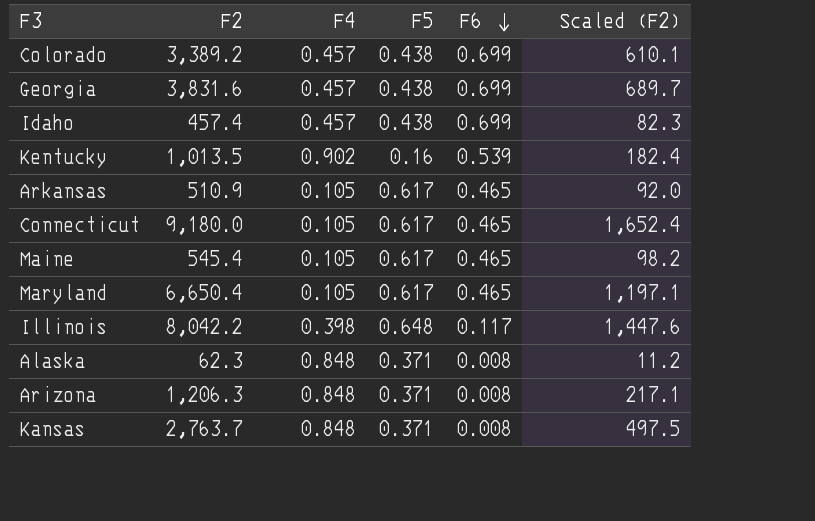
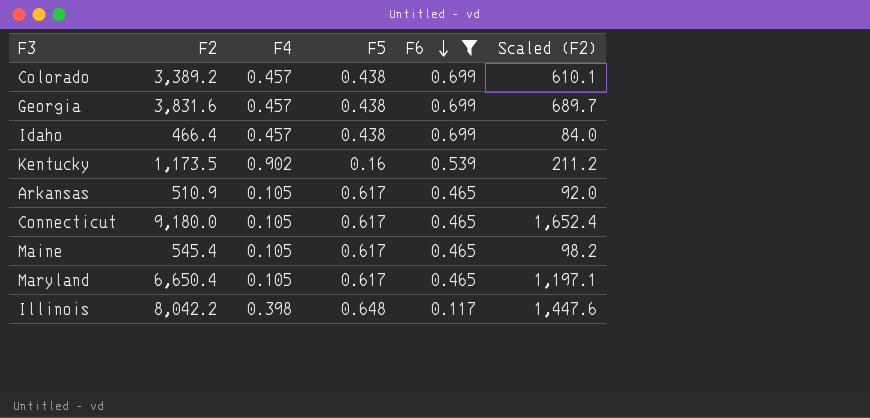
filter: none -> F6 != 0.008
Idaho | F2: 457.4 -> 466.4
Idaho | Scaled (F2): 82.3 -> 84.0
Kentucky | F2: 1,013.5 -> 1,173.5
Kentucky | Scaled (F2): 182.4 -> 211.2

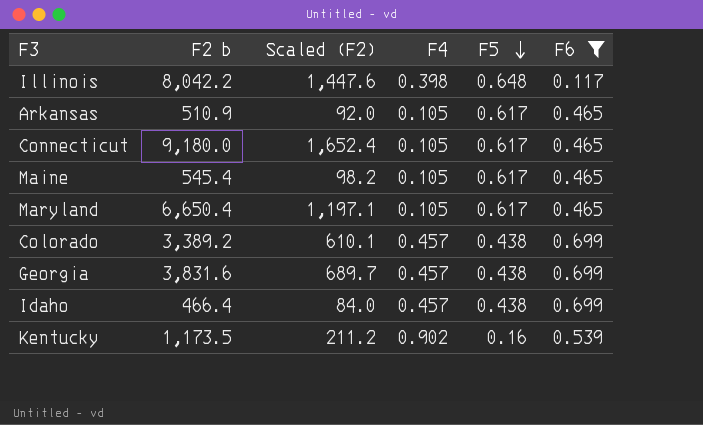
row order: F6 descending -> F5 descending
column name: F2 -> F2 b
column Scaled (F2) | position: 6 -> 3

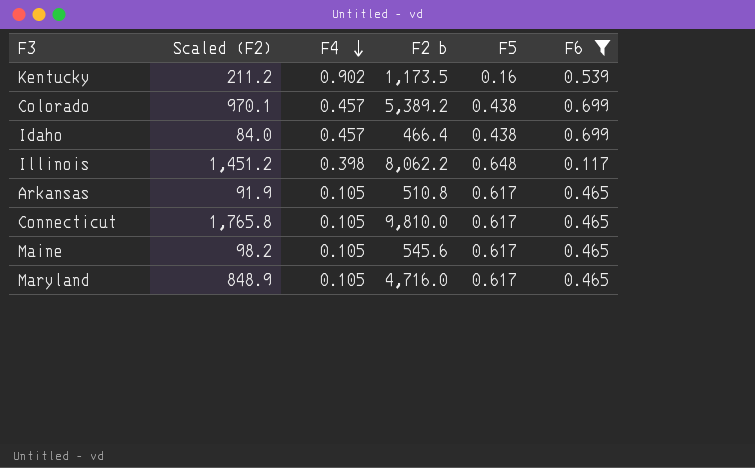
row order: F5 descending -> F4 descending
column F2 b | position: 2 -> 4
row Georgia: 3,831.6 | 689.7 | 0.457 | 0.438 | 0.699 -> none
Colorado | Scaled (F2): 610.1 -> 970.1
Colorado | F2 b: 3,389.2 -> 5,389.2
Illinois | Scaled (F2): 1,447.6 -> 1,451.2
Illinois | F2 b: 8,042.2 -> 8,062.2
Arkansas | Scaled (F2): 92.0 -> 91.9
Arkansas | F2 b: 510.9 -> 510.8
Connecticut | Scaled (F2): 1,652.4 -> 1,765.8
Connecticut | F2 b: 9,180.0 -> 9,810.0
Maine | F2 b: 545.4 -> 545.6
Maryland | Scaled (F2): 1,197.1 -> 848.9
Maryland | F2 b: 6,650.4 -> 4,716.0

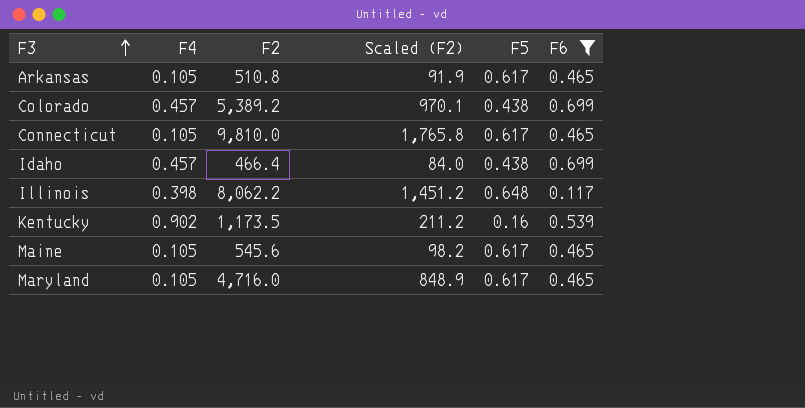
row order: F4 descending -> F3 ascending
column name: F2 b -> F2
column Scaled (F2) | position: 2 -> 4

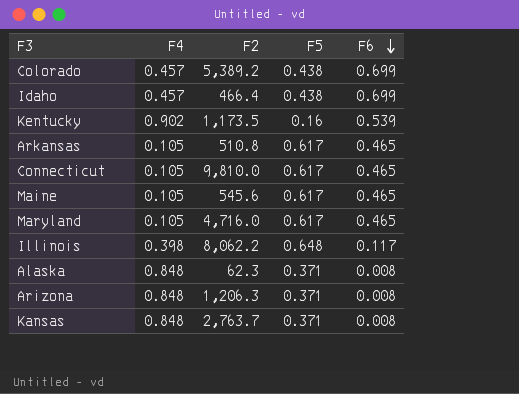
filter: F6 != 0.008 -> none
row order: F3 ascending -> F6 descending
column Scaled (F2) | formula: [F2] * 0.18 -> none

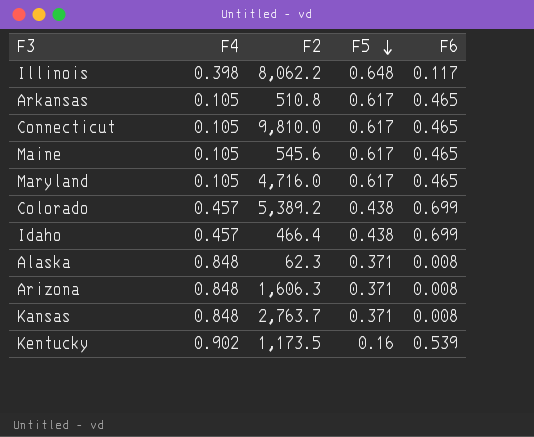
row order: F6 descending -> F5 descending
Arizona | F2: 1,206.3 -> 1,606.3

